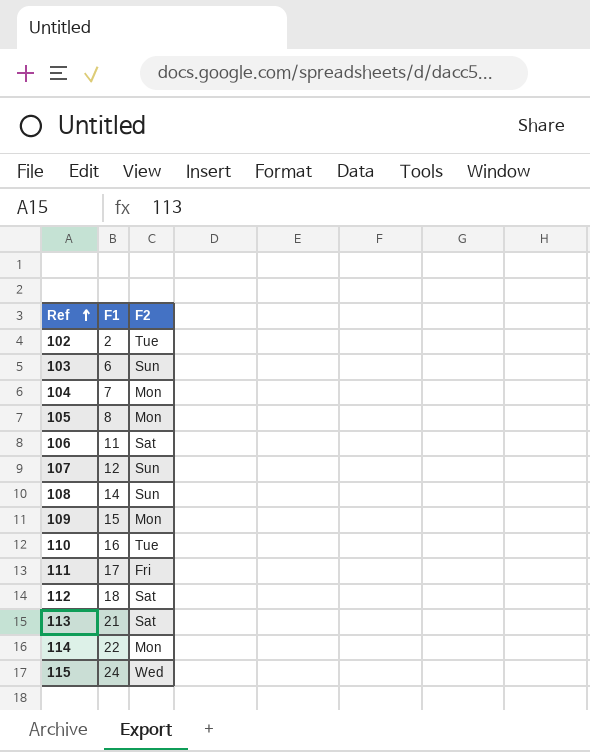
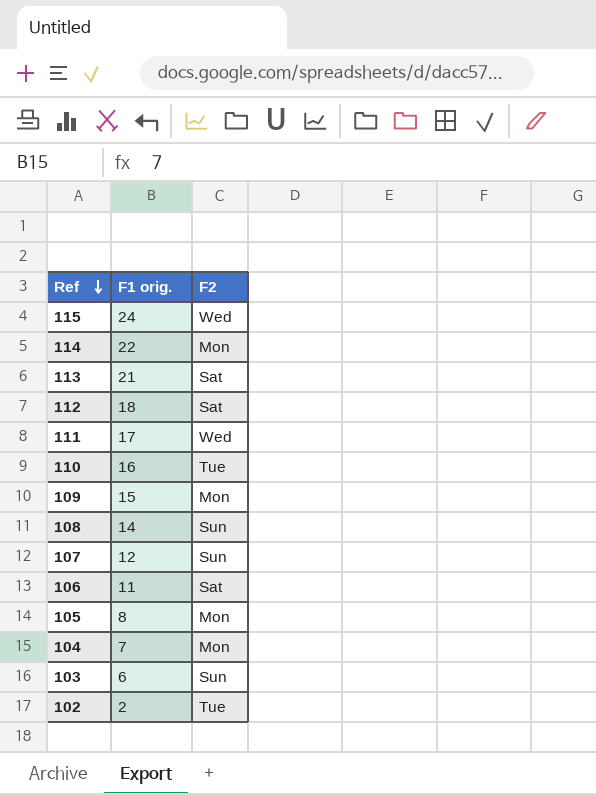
row order: Ref ascending -> Ref descending
column name: F1 -> F1 orig.
111 | F2: Fri -> Wed

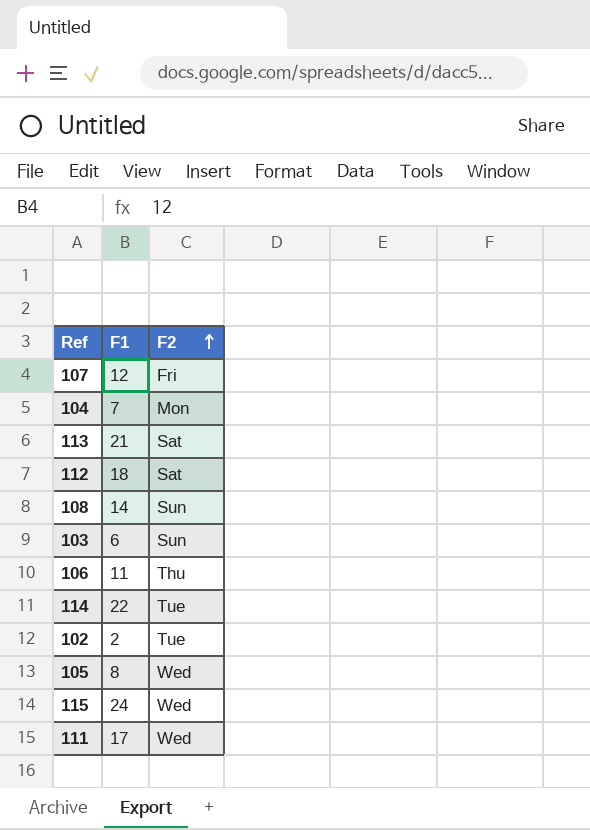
row order: Ref descending -> F2 ascending
column name: F1 orig. -> F1
row 110: 16 | Tue -> none
row 109: 15 | Mon -> none
107 | F2: Sun -> Fri
106 | F2: Sat -> Thu
114 | F2: Mon -> Tue
105 | F2: Mon -> Wed

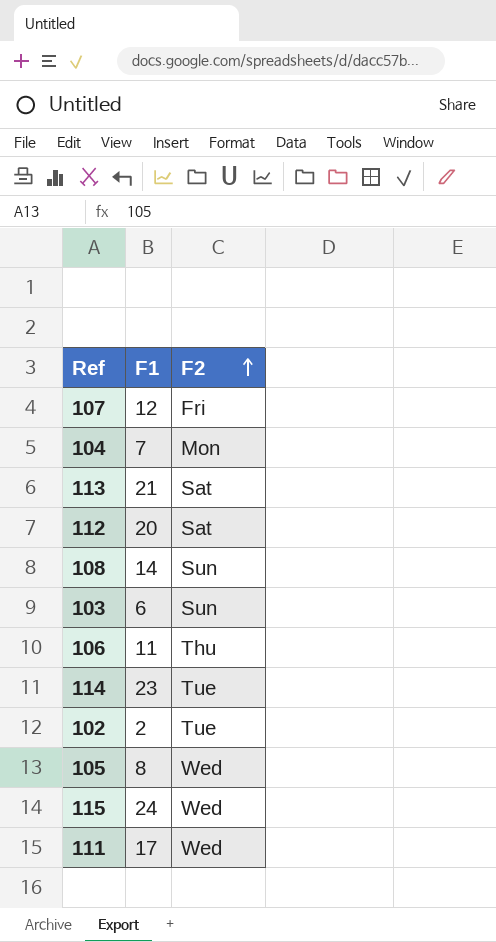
112 | F1: 18 -> 20
114 | F1: 22 -> 23

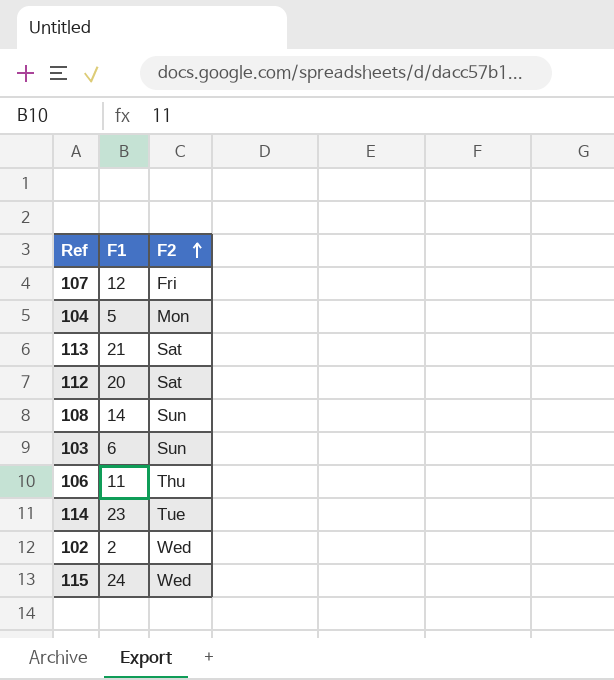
row 105: 8 | Wed -> none
row 111: 17 | Wed -> none
104 | F1: 7 -> 5
102 | F2: Tue -> Wed

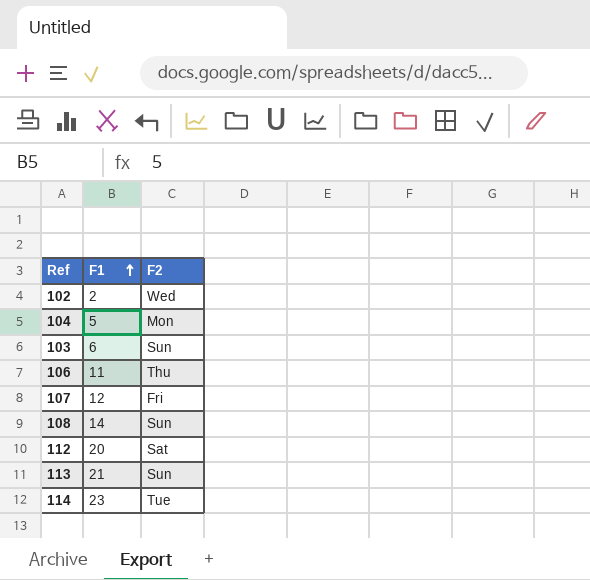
row order: F2 ascending -> F1 ascending
row 115: 24 | Wed -> none
113 | F2: Sat -> Sun

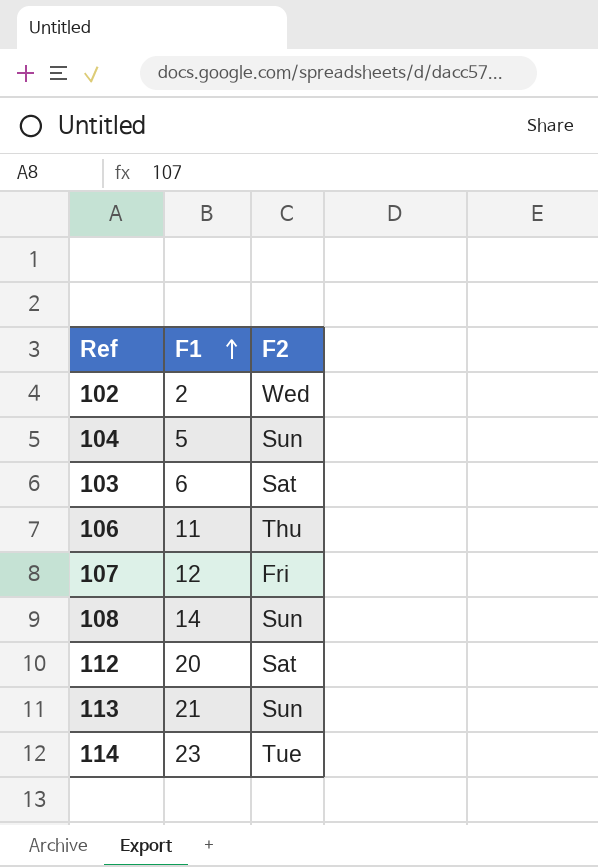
104 | F2: Mon -> Sun
103 | F2: Sun -> Sat

